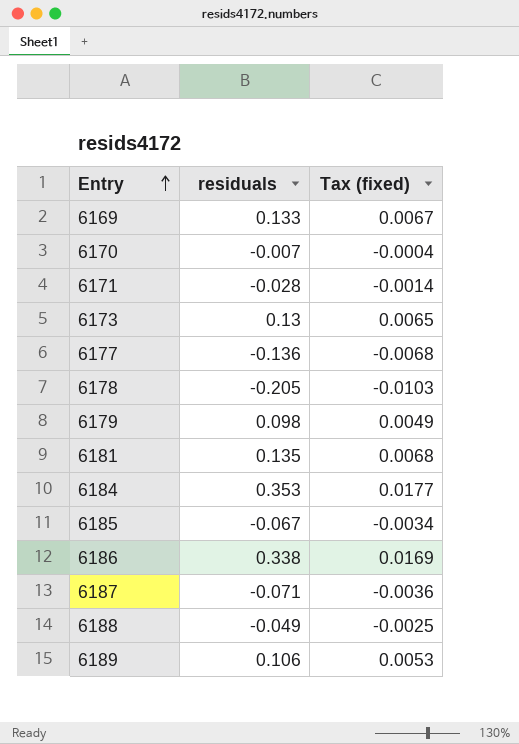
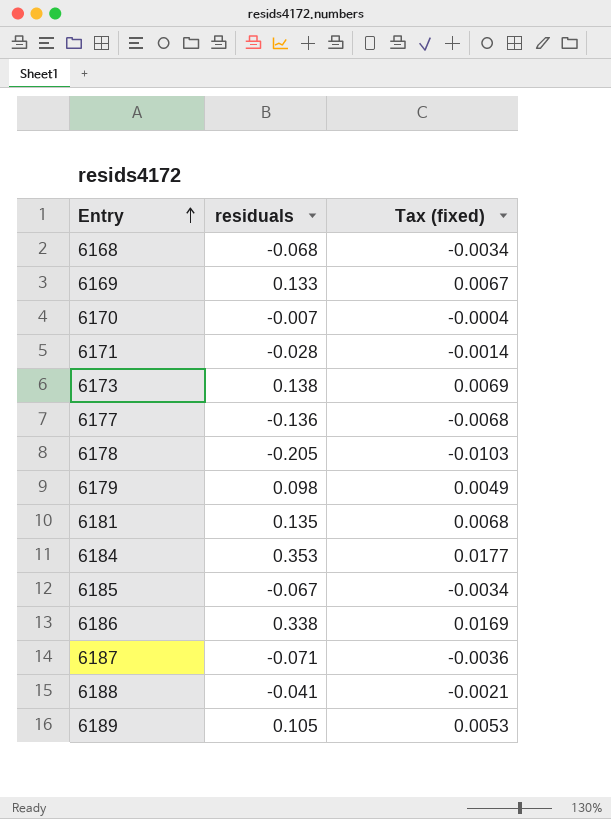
row 6168: none -> -0.068 | -0.0034
6173 | residuals: 0.13 -> 0.138
6173 | Tax (fixed): 0.0065 -> 0.0069
6188 | residuals: -0.049 -> -0.041
6188 | Tax (fixed): -0.0025 -> -0.0021
6189 | residuals: 0.106 -> 0.105

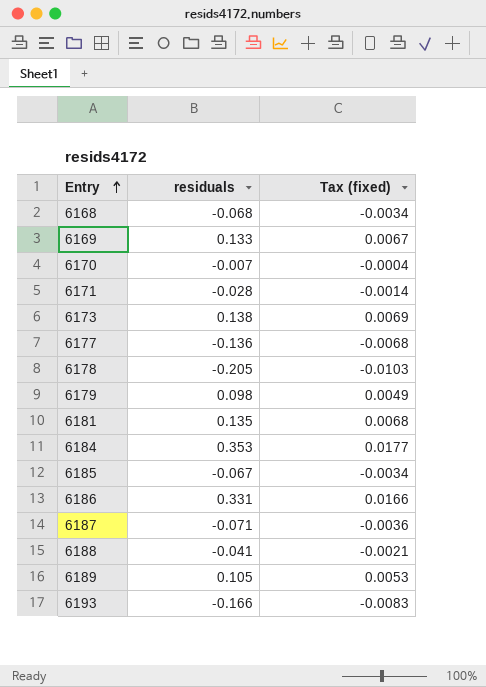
6186 | residuals: 0.338 -> 0.331
6186 | Tax (fixed): 0.0169 -> 0.0166
row 6193: none -> -0.166 | -0.0083

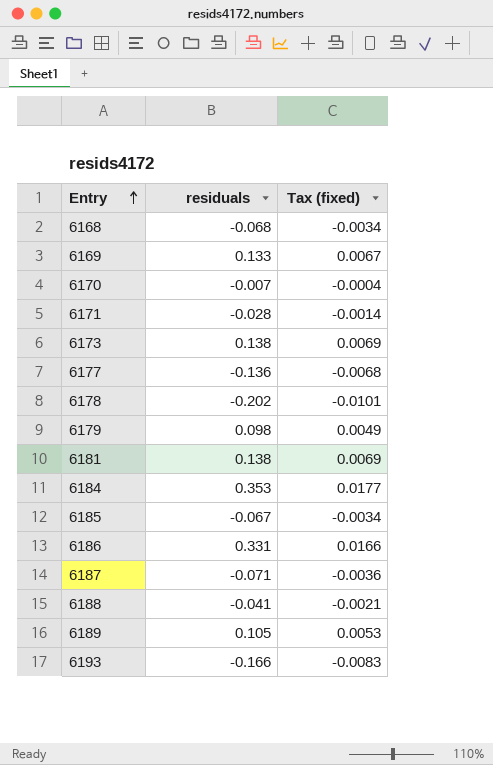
6178 | residuals: -0.205 -> -0.202
6178 | Tax (fixed): -0.0103 -> -0.0101
6181 | residuals: 0.135 -> 0.138
6181 | Tax (fixed): 0.0068 -> 0.0069

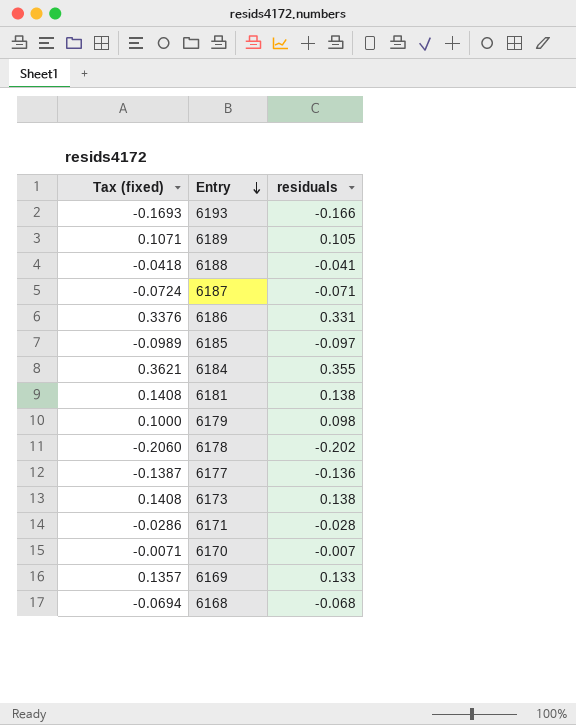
row order: Entry ascending -> Entry descending
column Tax (fixed) | formula: [residuals] * 0.05 -> [residuals] * 1.02
column Tax (fixed) | position: 3 -> 1
6185 | residuals: -0.067 -> -0.097
6184 | residuals: 0.353 -> 0.355

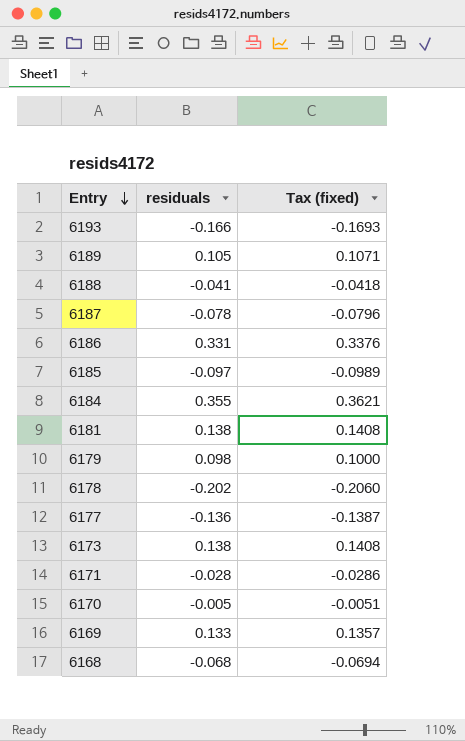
column Tax (fixed) | position: 1 -> 3
6187 | residuals: -0.071 -> -0.078
6187 | Tax (fixed): -0.0724 -> -0.0796
6170 | residuals: -0.007 -> -0.005
6170 | Tax (fixed): -0.0071 -> -0.0051

